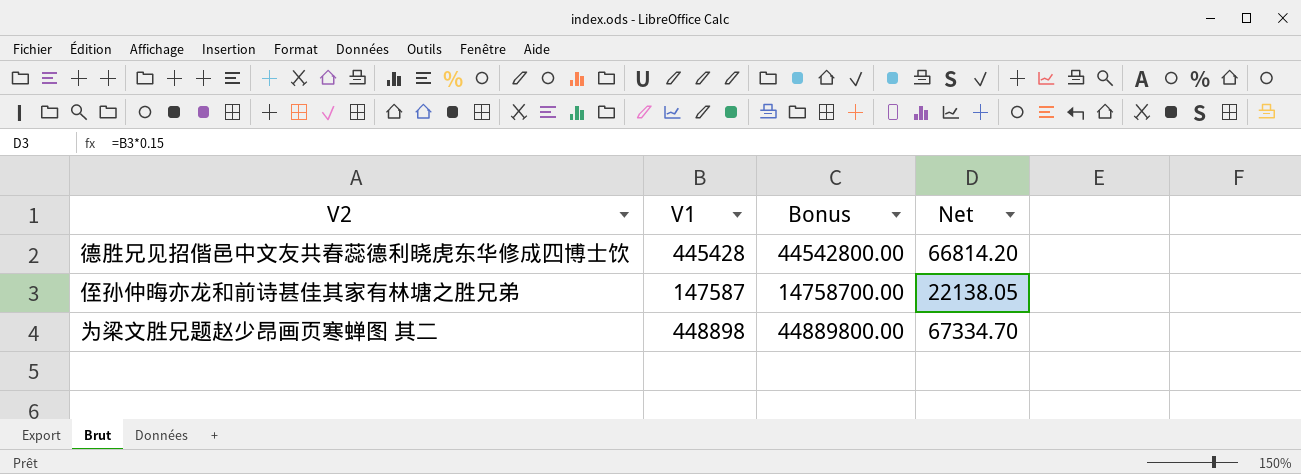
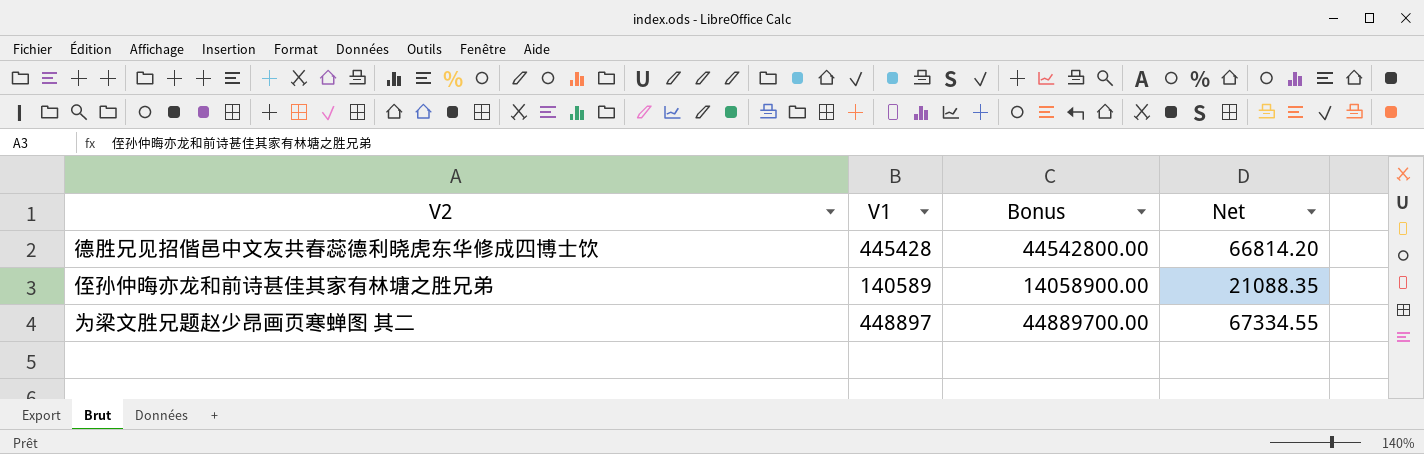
侄孙仲晦亦龙和前诗甚佳其家有林塘之胜兄弟 | V1: 147587 -> 140589
侄孙仲晦亦龙和前诗甚佳其家有林塘之胜兄弟 | Bonus: 14758700.00 -> 14058900.00
侄孙仲晦亦龙和前诗甚佳其家有林塘之胜兄弟 | Net: 22138.05 -> 21088.35
为梁文胜兄题赵少昂画页寒蝉图 其二 | V1: 448898 -> 448897
为梁文胜兄题赵少昂画页寒蝉图 其二 | Bonus: 44889800.00 -> 44889700.00
为梁文胜兄题赵少昂画页寒蝉图 其二 | Net: 67334.70 -> 67334.55

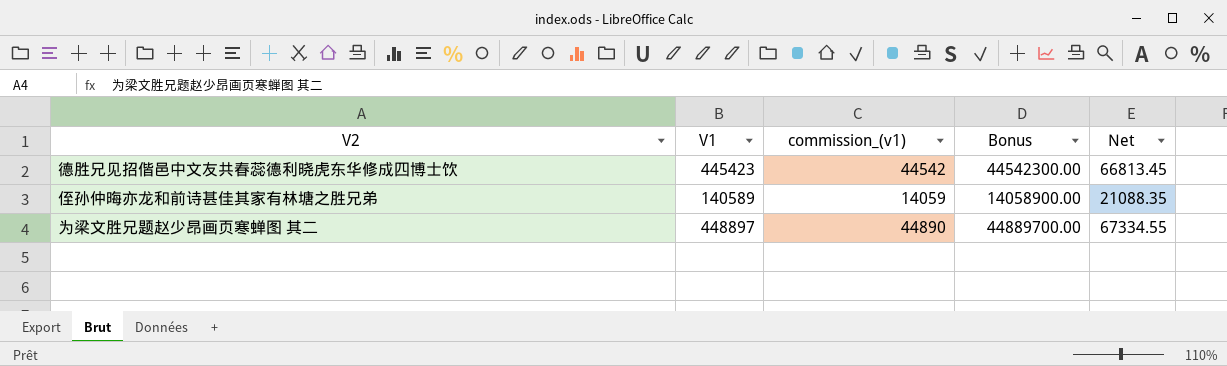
column commission_(v1) | formula: none -> [V1] * 0.1
德胜兄见招偕邑中文友共春蕊德利晓虎东华修成四博士饮 | V1: 445428 -> 445423
德胜兄见招偕邑中文友共春蕊德利晓虎东华修成四博士饮 | Bonus: 44542800.00 -> 44542300.00
德胜兄见招偕邑中文友共春蕊德利晓虎东华修成四博士饮 | Net: 66814.20 -> 66813.45

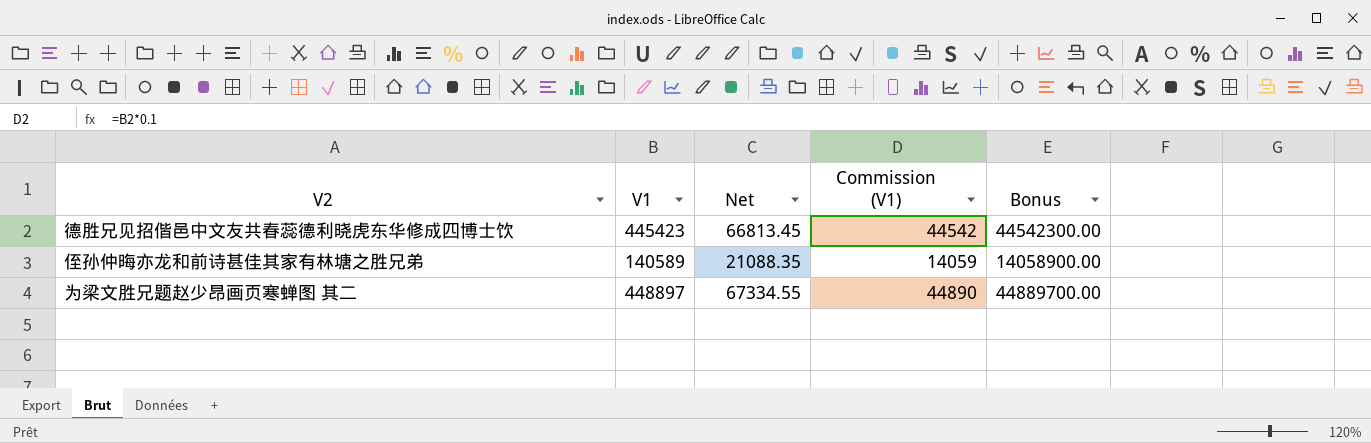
column Net | position: 5 -> 3
column name: commission_(v1) -> Commission (V1)

